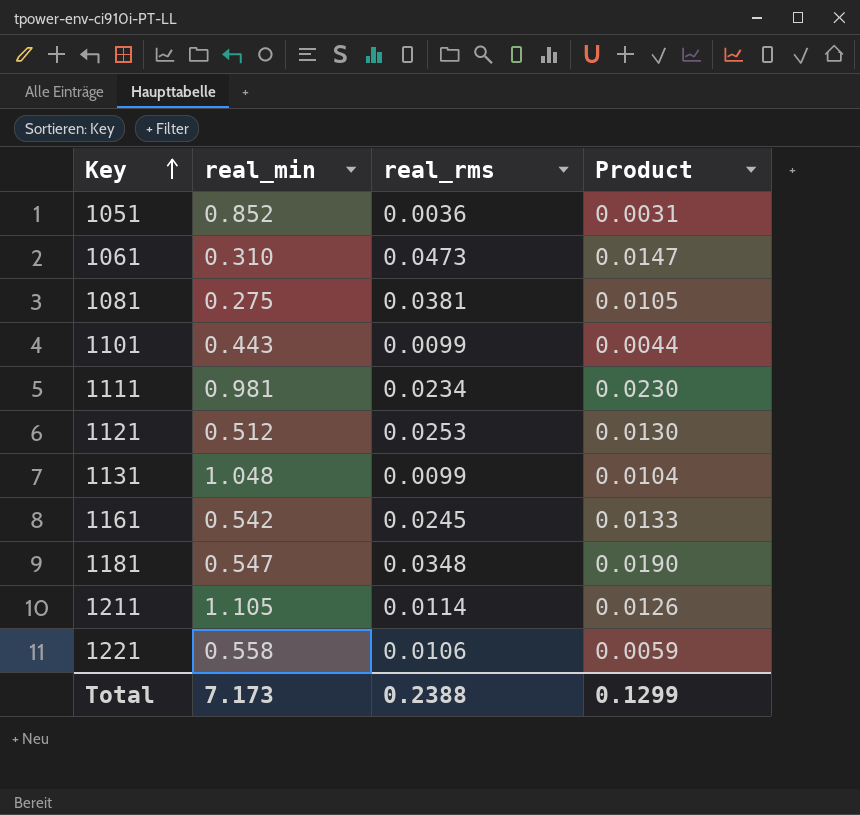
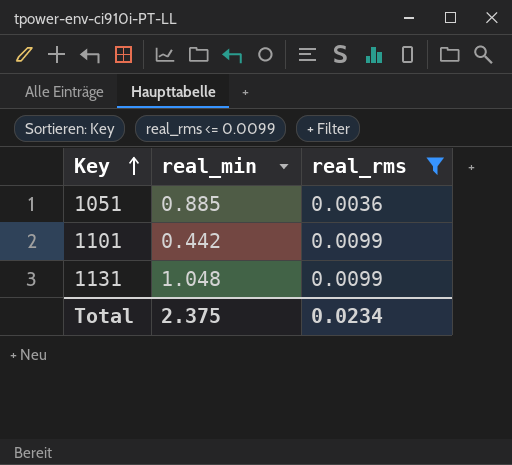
filter: none -> real_rms <= 0.0099
column Product | formula: [real_min] * [real_rms] -> none
1051 | real_min: 0.852 -> 0.885
1101 | real_min: 0.443 -> 0.442
Total | real_min: 7.173 -> 2.375
Total | real_rms: 0.2388 -> 0.0234

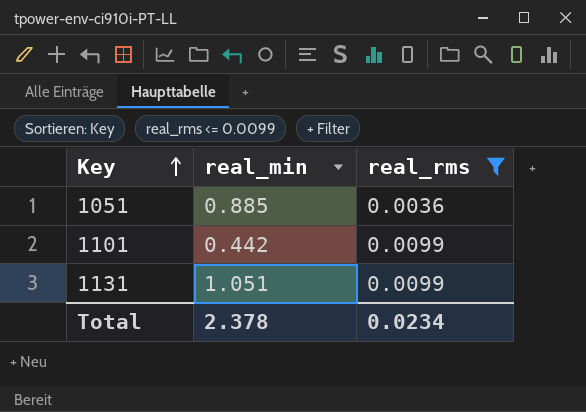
1131 | real_min: 1.048 -> 1.051
Total | real_min: 2.375 -> 2.378

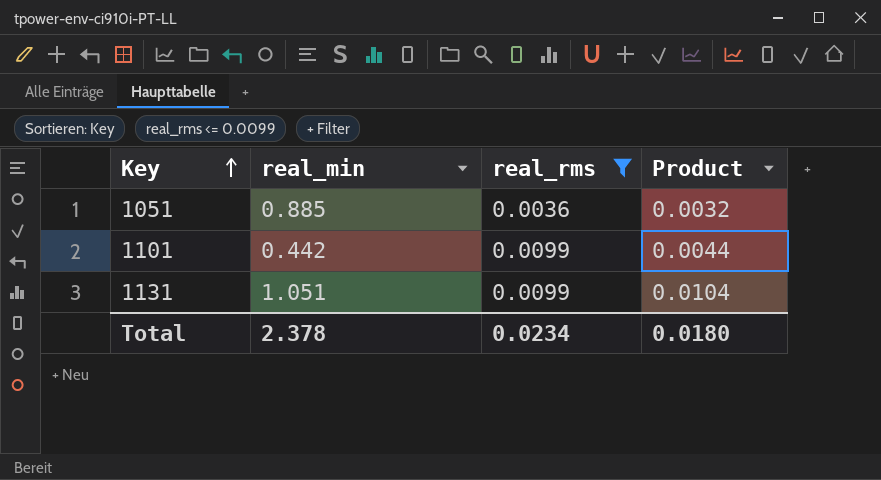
column Product | formula: none -> [real_min] * [real_rms]

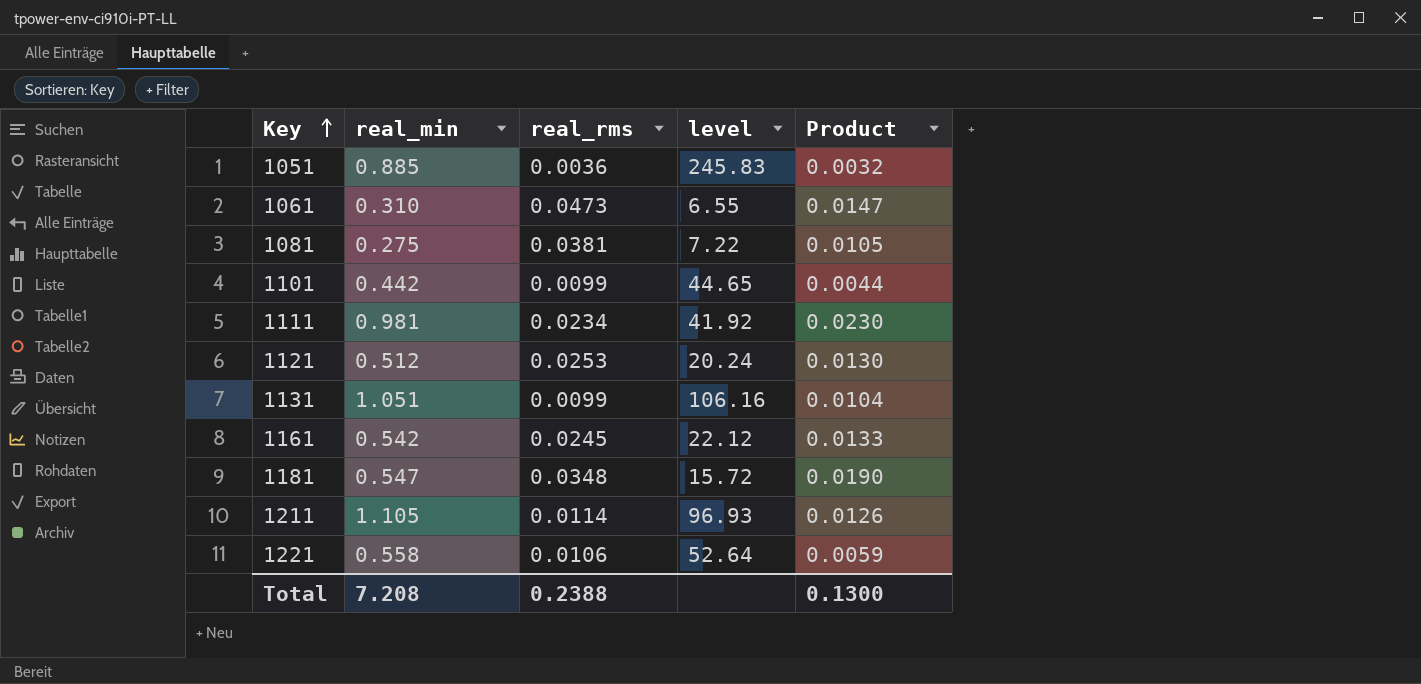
filter: real_rms <= 0.0099 -> none
column level | formula: none -> [real_min] / [real_rms]
Total | real_min: 2.378 -> 7.208
Total | real_rms: 0.0234 -> 0.2388
Total | Product: 0.0180 -> 0.1300

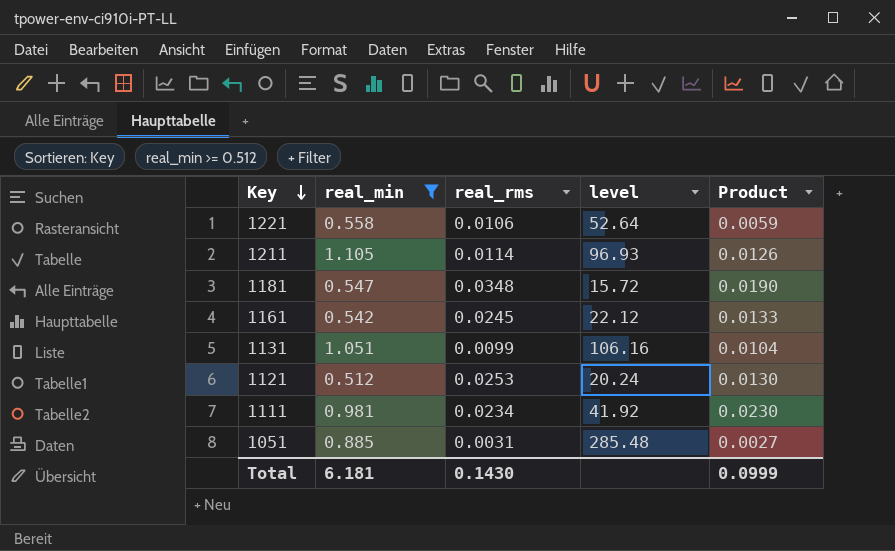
filter: none -> real_min >= 0.512
row order: Key ascending -> Key descending
1051 | real_rms: 0.0036 -> 0.0031
1051 | level: 245.83 -> 285.48
1051 | Product: 0.0032 -> 0.0027
Total | real_min: 7.208 -> 6.181
Total | real_rms: 0.2388 -> 0.1430
Total | Product: 0.1300 -> 0.0999

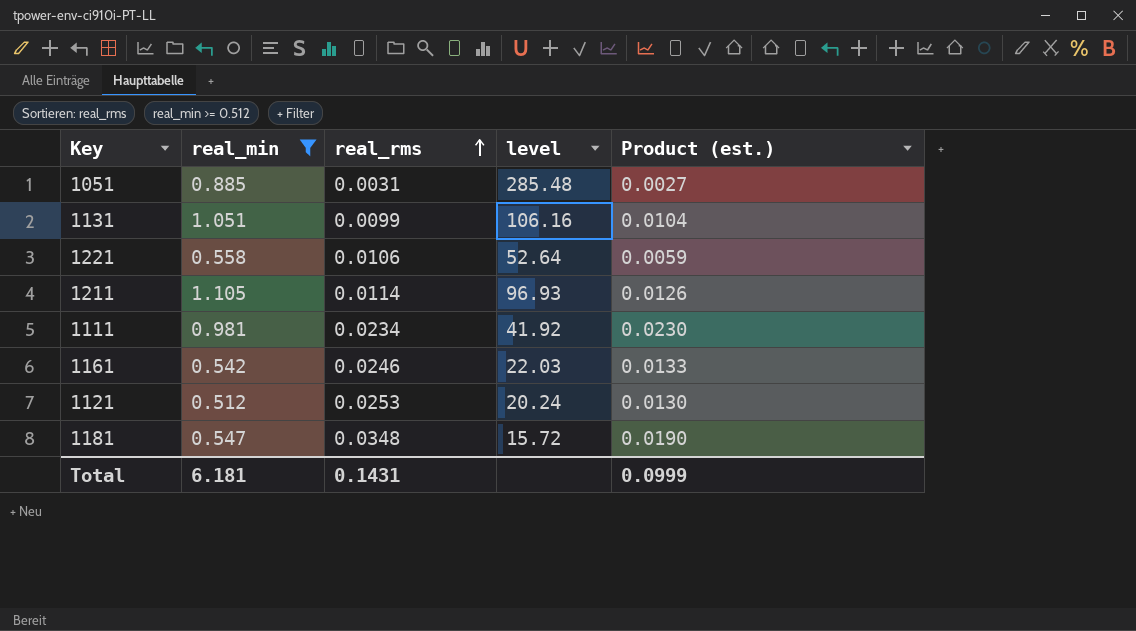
row order: Key descending -> real_rms ascending
column name: Product -> Product (est.)
1161 | real_rms: 0.0245 -> 0.0246
1161 | level: 22.12 -> 22.03
Total | real_rms: 0.1430 -> 0.1431

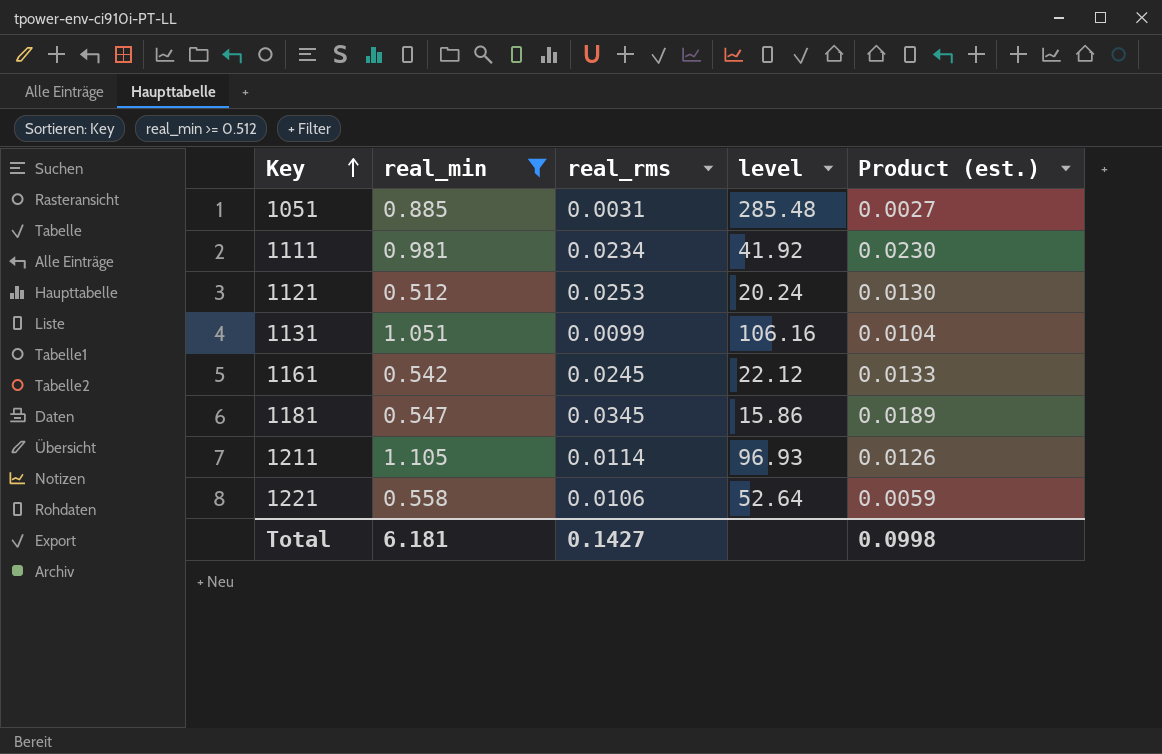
row order: real_rms ascending -> Key ascending
1161 | real_rms: 0.0246 -> 0.0245
1161 | level: 22.03 -> 22.12
1181 | real_rms: 0.0348 -> 0.0345
1181 | level: 15.72 -> 15.86
1181 | Product (est.): 0.0190 -> 0.0189
Total | real_rms: 0.1431 -> 0.1427
Total | Product (est.): 0.0999 -> 0.0998

